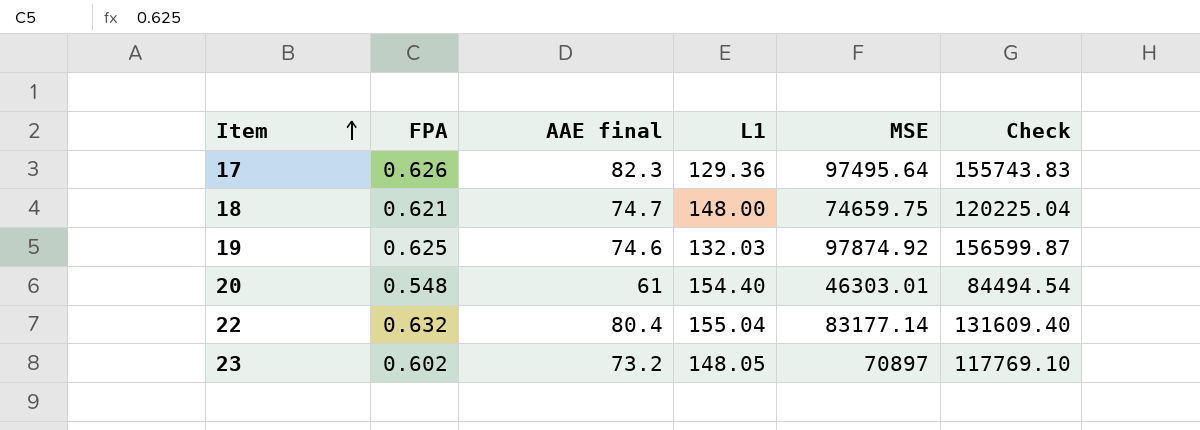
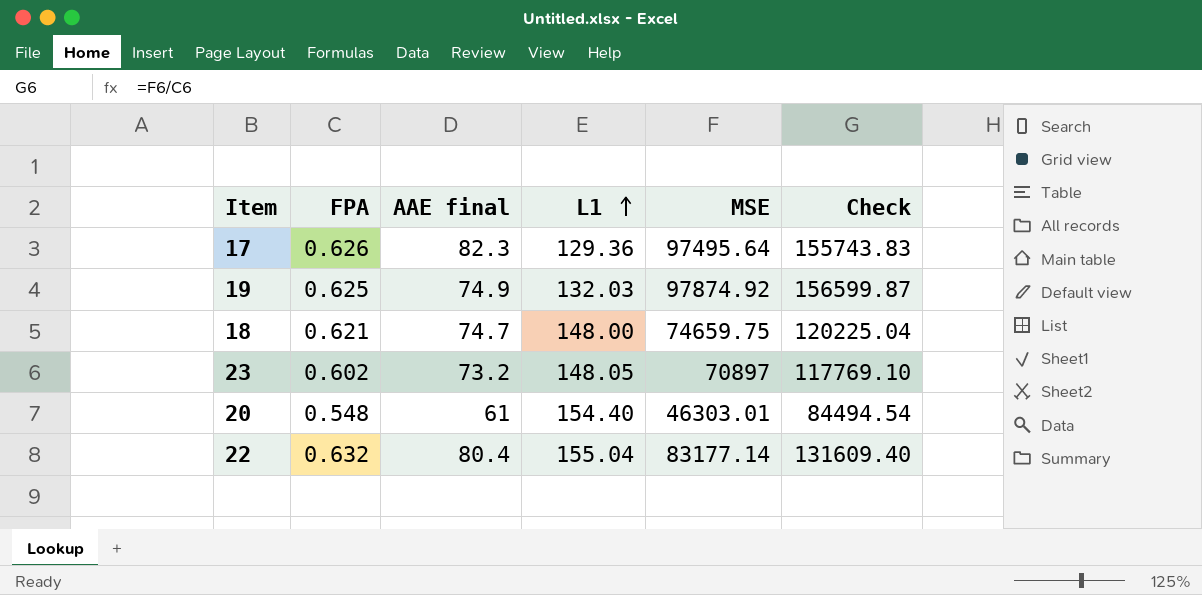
row order: Item ascending -> L1 ascending
19 | AAE final: 74.6 -> 74.9

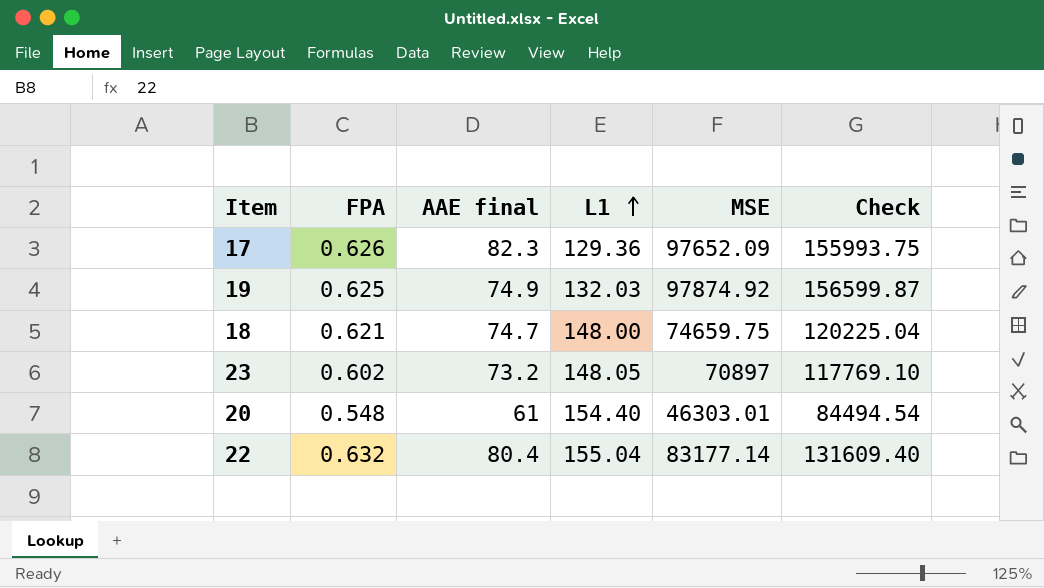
17 | MSE: 97495.64 -> 97652.09
17 | Check: 155743.83 -> 155993.75

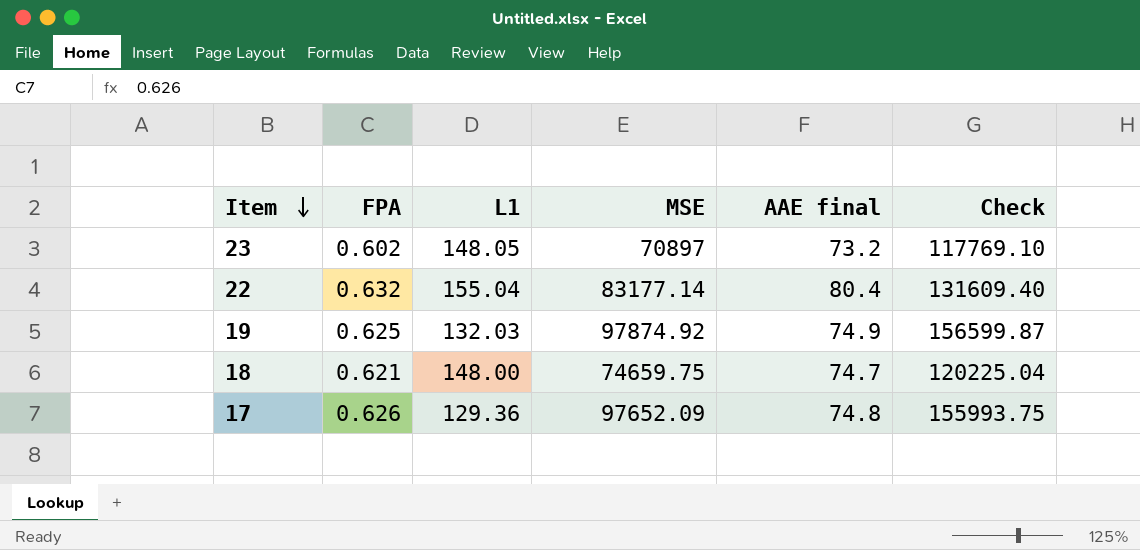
row order: L1 ascending -> Item descending
column AAE final | position: 3 -> 5
row 20: 0.548 | 61 | 154.40 | 46303.01 | 84494.54 -> none
17 | AAE final: 82.3 -> 74.8

